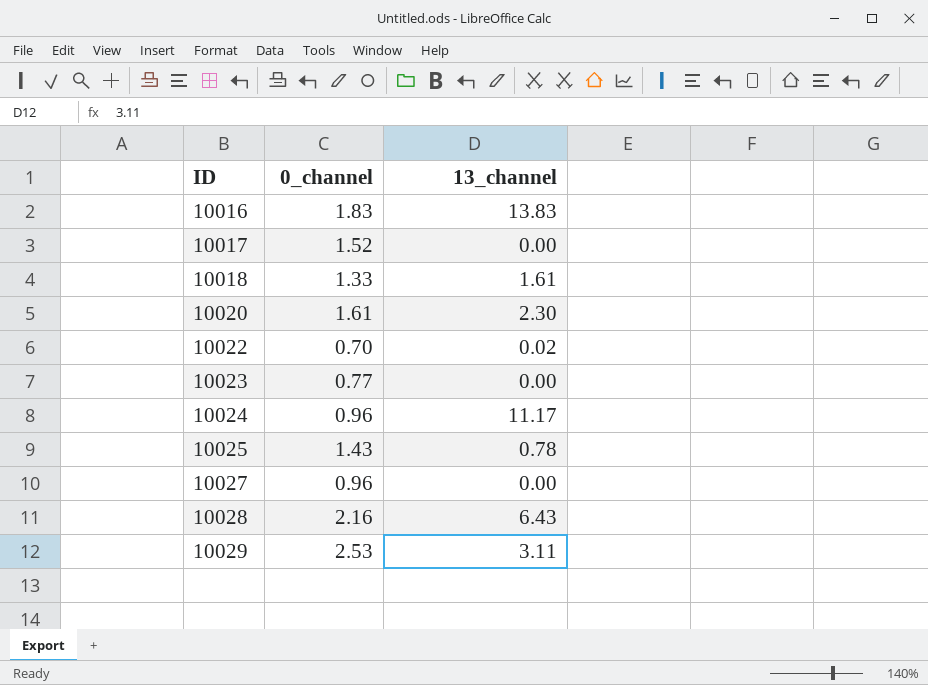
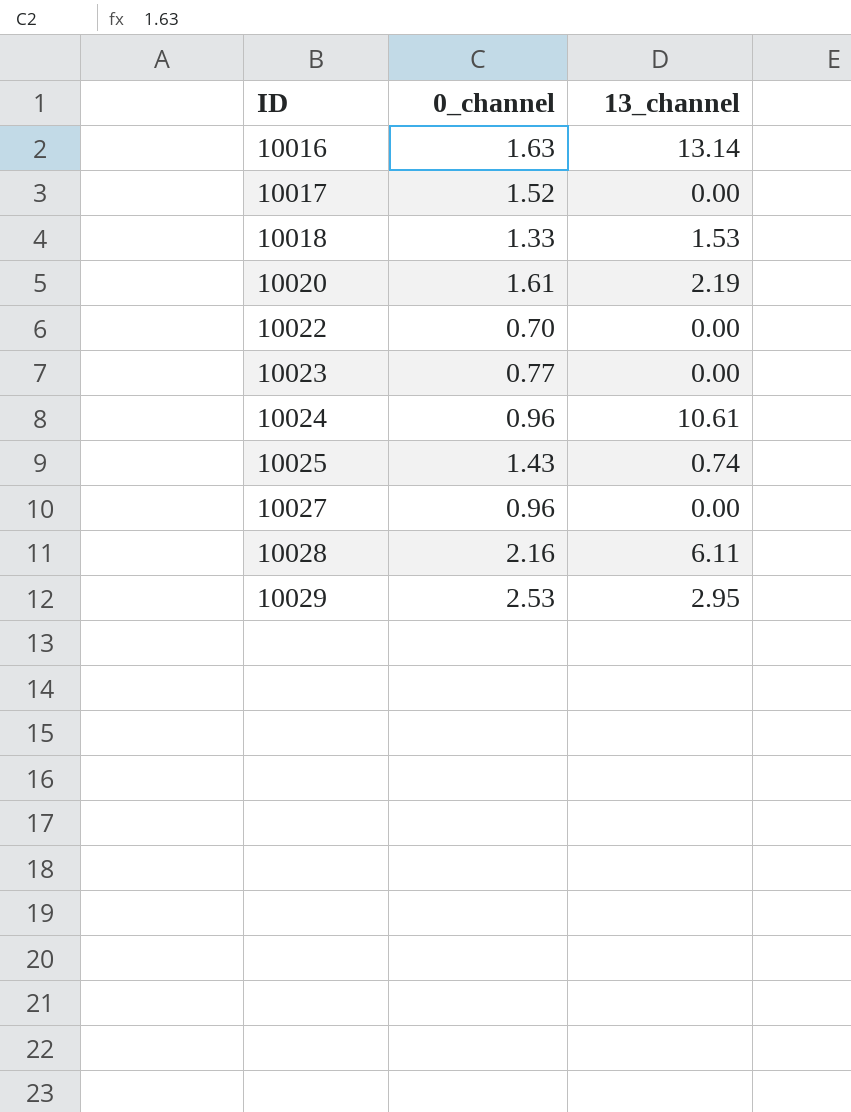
10016 | 0_channel: 1.83 -> 1.63
10016 | 13_channel: 13.83 -> 13.14
10018 | 13_channel: 1.61 -> 1.53
10020 | 13_channel: 2.30 -> 2.19
10022 | 13_channel: 0.02 -> 0.00
10024 | 13_channel: 11.17 -> 10.61
10025 | 13_channel: 0.78 -> 0.74
10028 | 13_channel: 6.43 -> 6.11
10029 | 13_channel: 3.11 -> 2.95

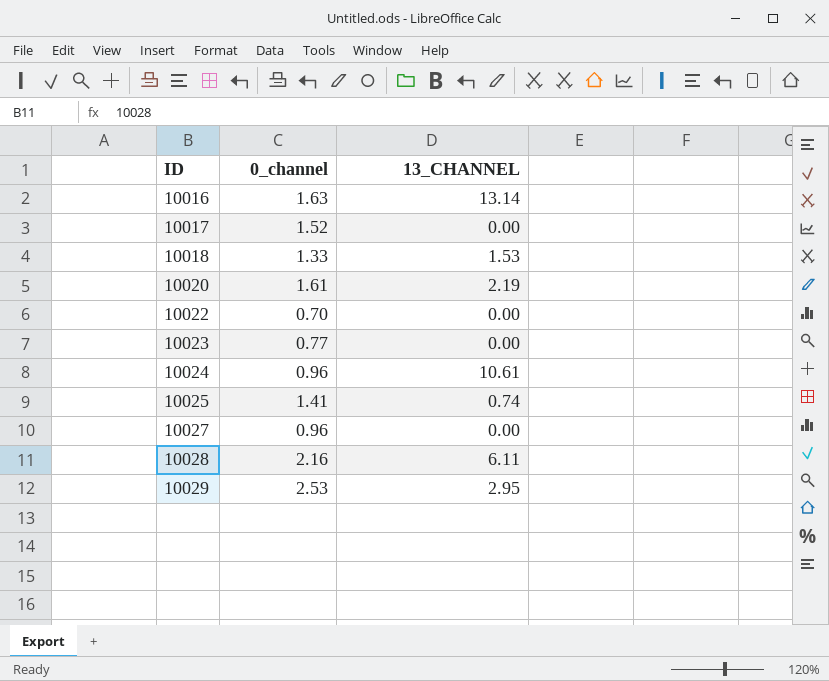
column name: 13_channel -> 13_CHANNEL
10025 | 0_channel: 1.43 -> 1.41

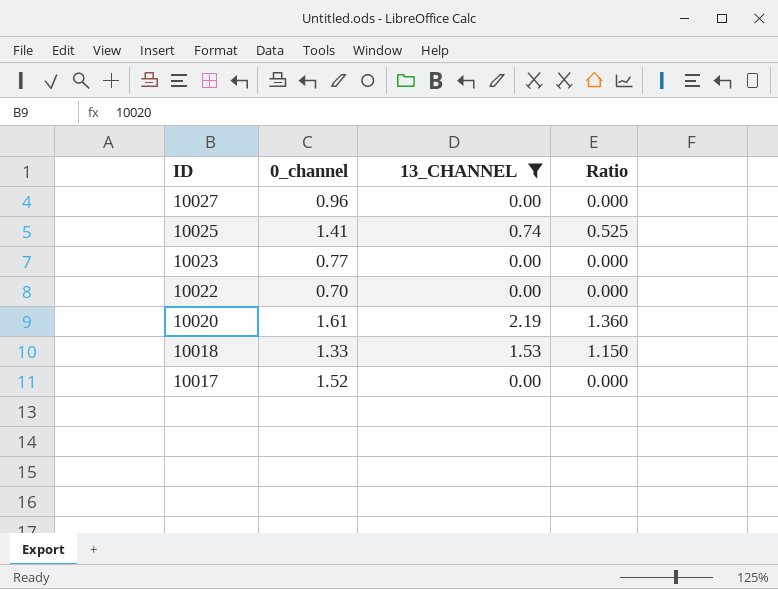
filter: none -> 13_CHANNEL <= 2.19
row order: ID ascending -> ID descending
column Ratio | formula: none -> [13_CHANNEL] / [0_channel]

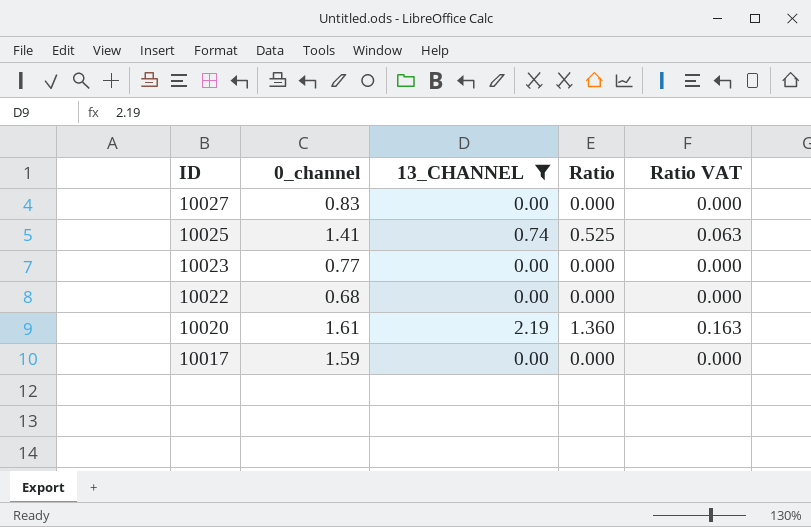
column Ratio VAT | formula: none -> [Ratio] * 0.12
row 10018: 1.33 | 1.53 | 1.150 -> none
10027 | 0_channel: 0.96 -> 0.83
10022 | 0_channel: 0.70 -> 0.68
10017 | 0_channel: 1.52 -> 1.59

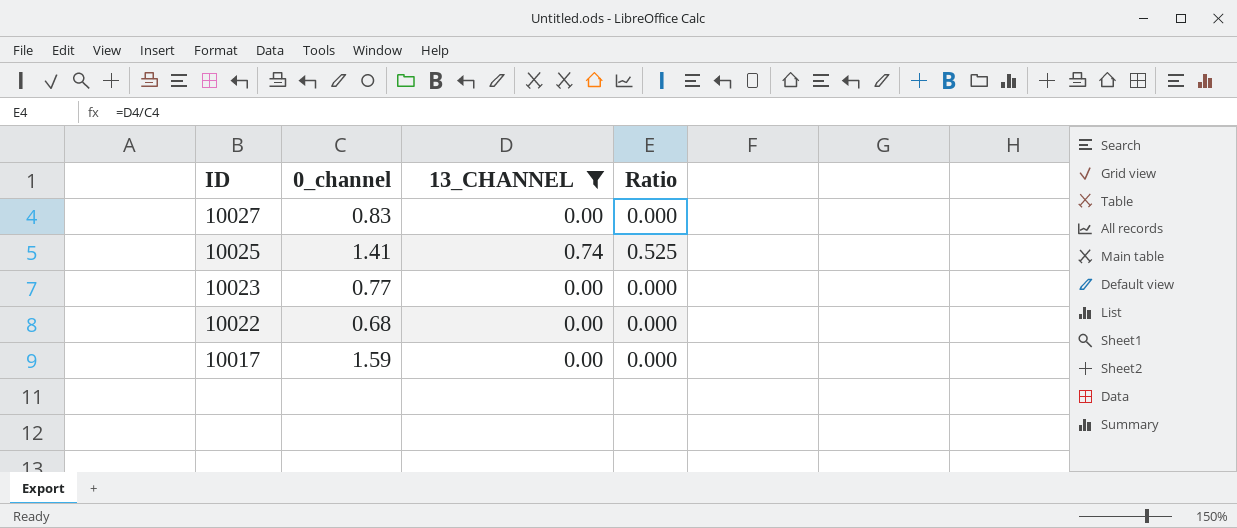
column Ratio VAT | formula: [Ratio] * 0.12 -> none
row 10020: 1.61 | 2.19 | 1.360 | 0.163 -> none

